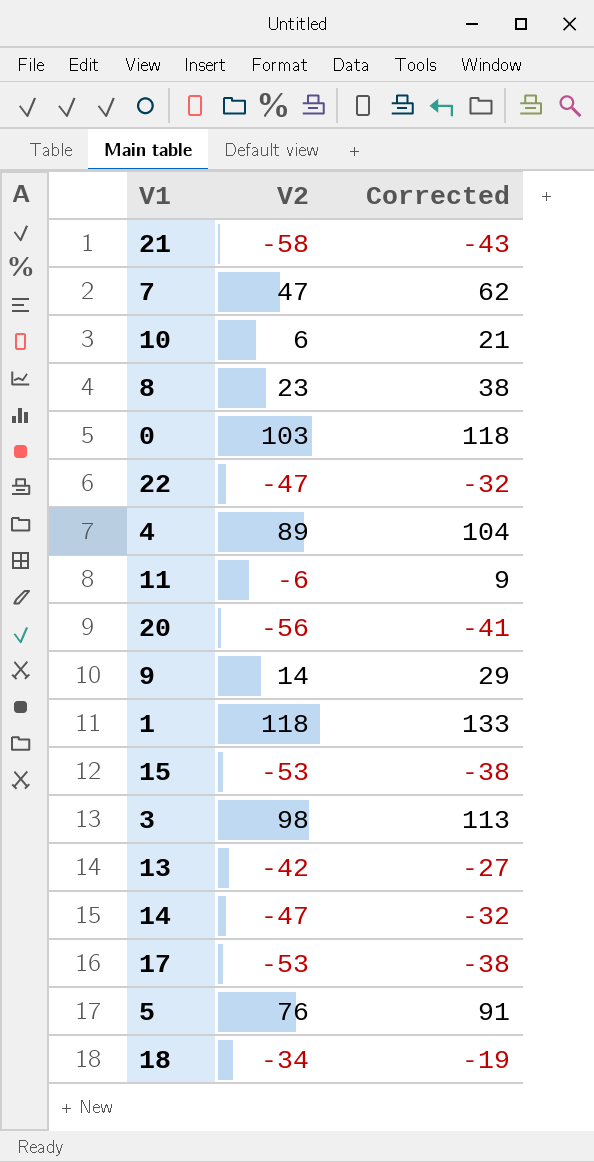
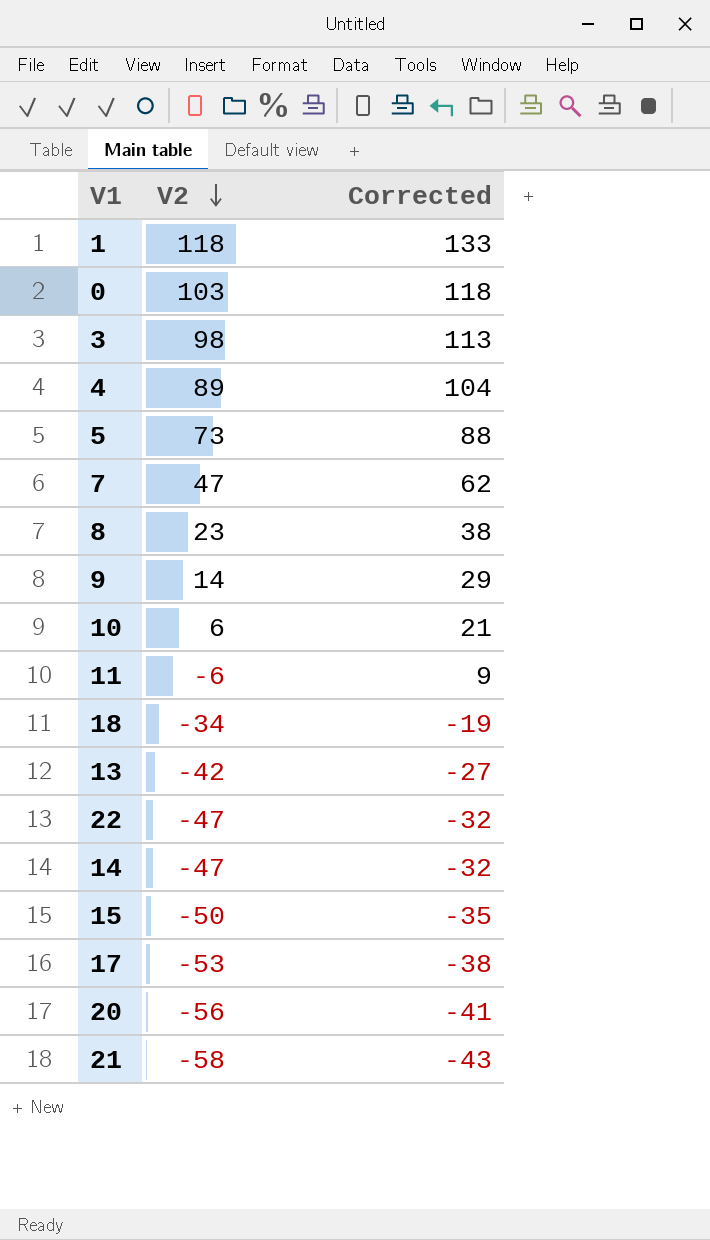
row order: none -> V2 descending
5 | V2: 76 -> 73
5 | Corrected: 91 -> 88
15 | V2: -53 -> -50
15 | Corrected: -38 -> -35

